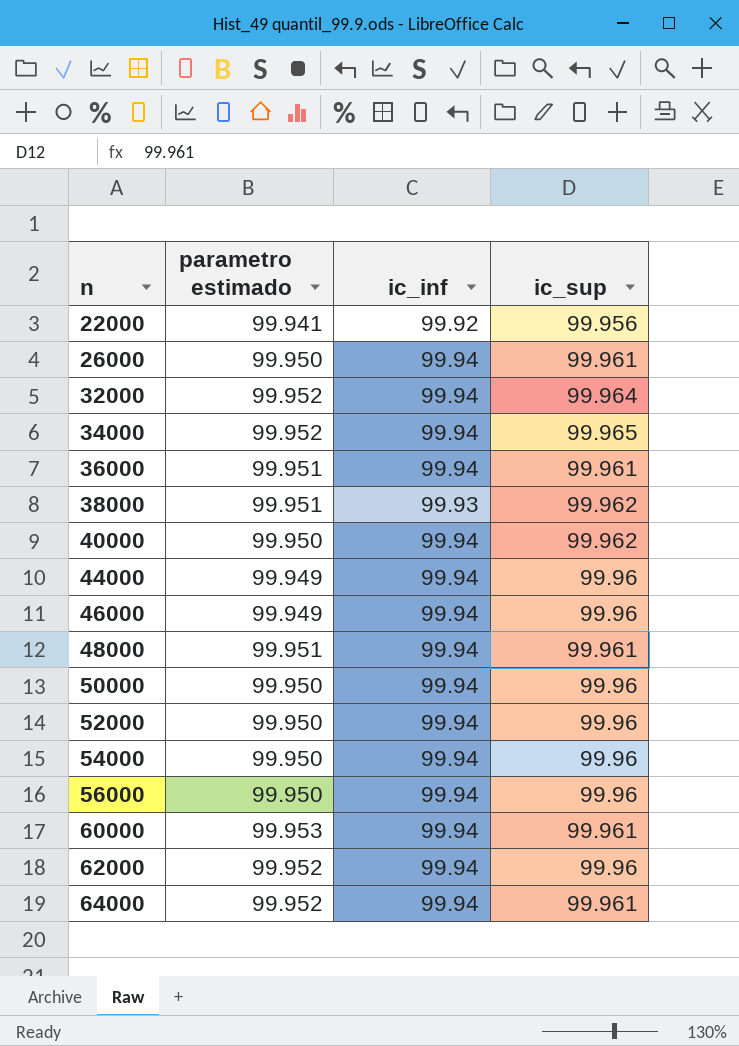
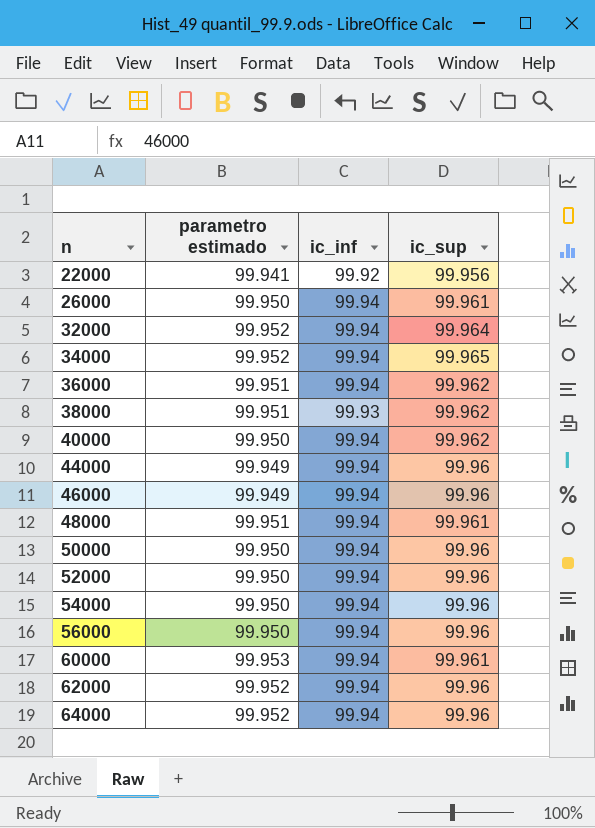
36000 | ic_sup: 99.961 -> 99.962
64000 | ic_sup: 99.961 -> 99.96

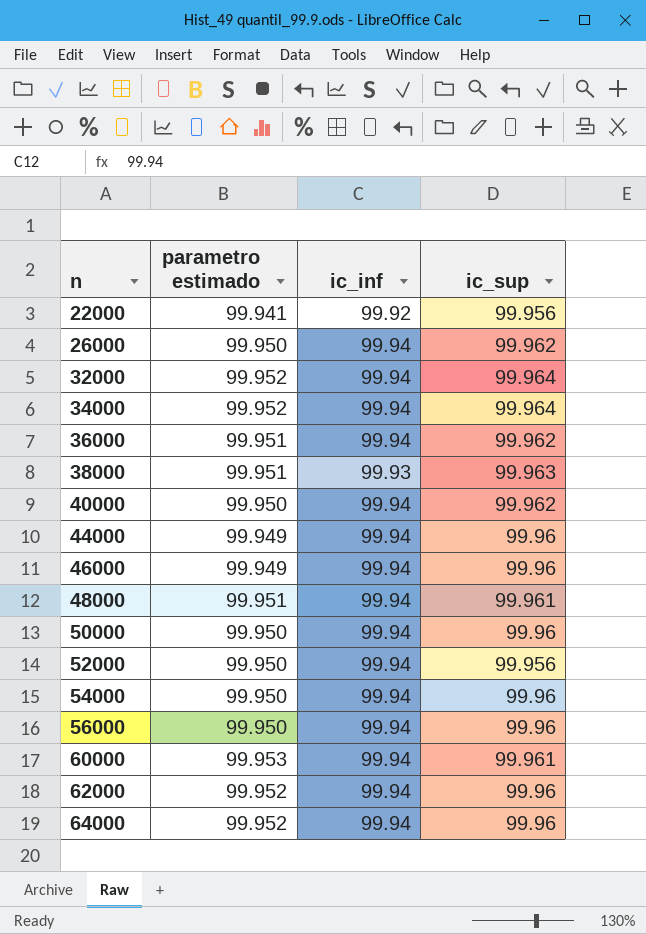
26000 | ic_sup: 99.961 -> 99.962
34000 | ic_sup: 99.965 -> 99.964
38000 | ic_sup: 99.962 -> 99.963
52000 | ic_sup: 99.96 -> 99.956

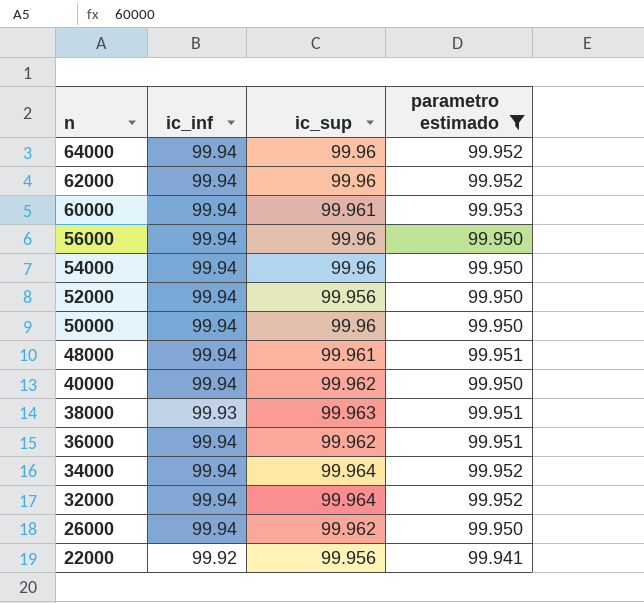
filter: none -> parametro estimado != 99.949
row order: n ascending -> n descending
column parametro estimado | position: 2 -> 4

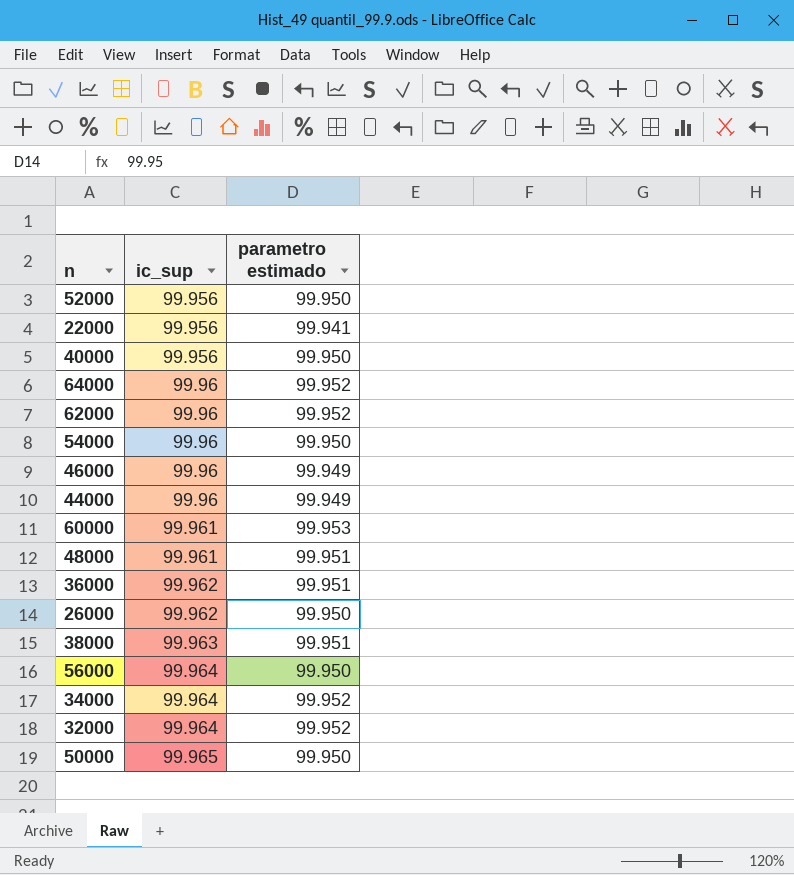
filter: parametro estimado != 99.949 -> none
row order: n descending -> ic_sup ascending
column ic_inf | position: 2 -> none
40000 | ic_sup: 99.962 -> 99.956
56000 | ic_sup: 99.96 -> 99.964
50000 | ic_sup: 99.96 -> 99.965

